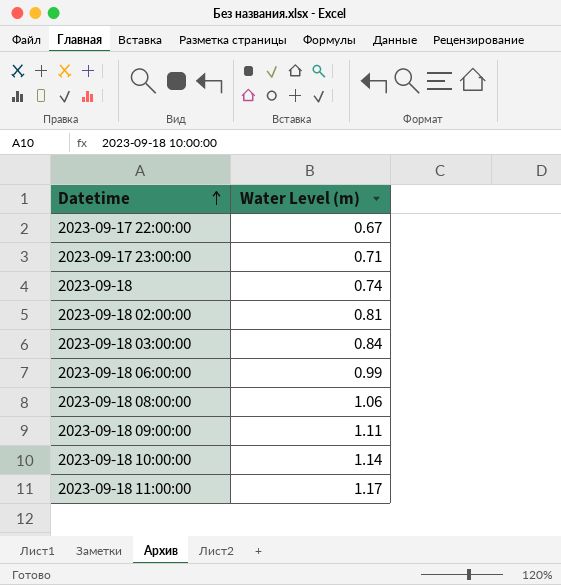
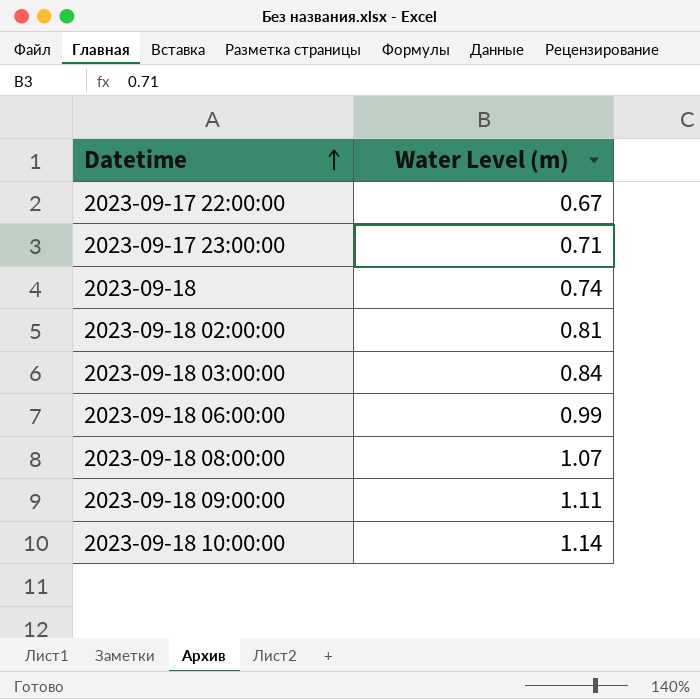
row 2023-09-18 11:00:00: 1.17 -> none
2023-09-18 08:00:00 | Water Level (m): 1.06 -> 1.07

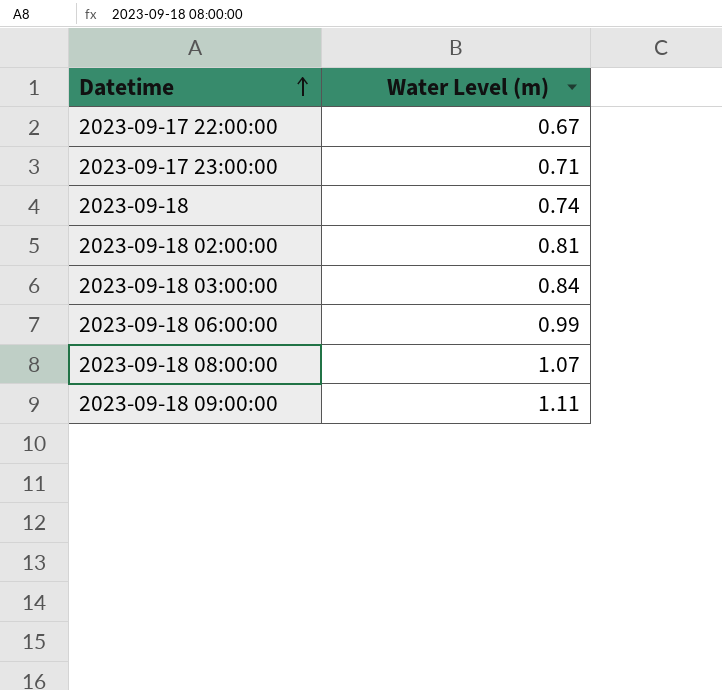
row 2023-09-18 10:00:00: 1.14 -> none

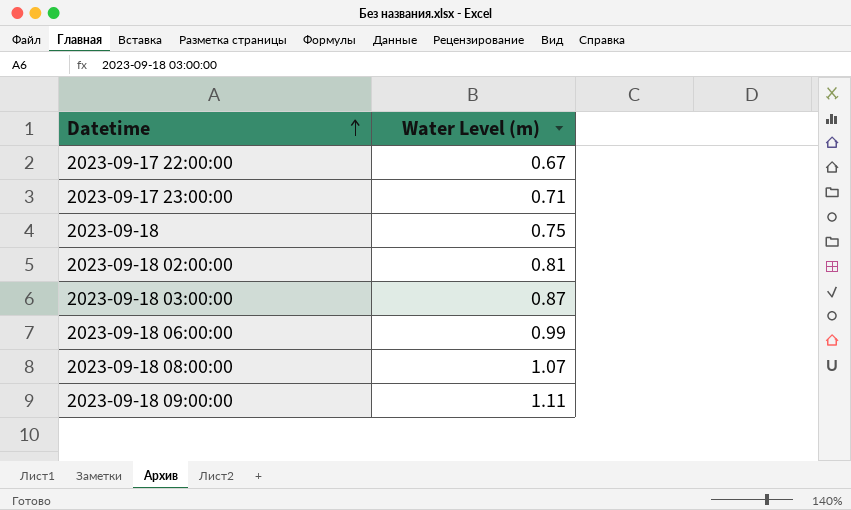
2023-09-18 | Water Level (m): 0.74 -> 0.75
2023-09-18 03:00:00 | Water Level (m): 0.84 -> 0.87

